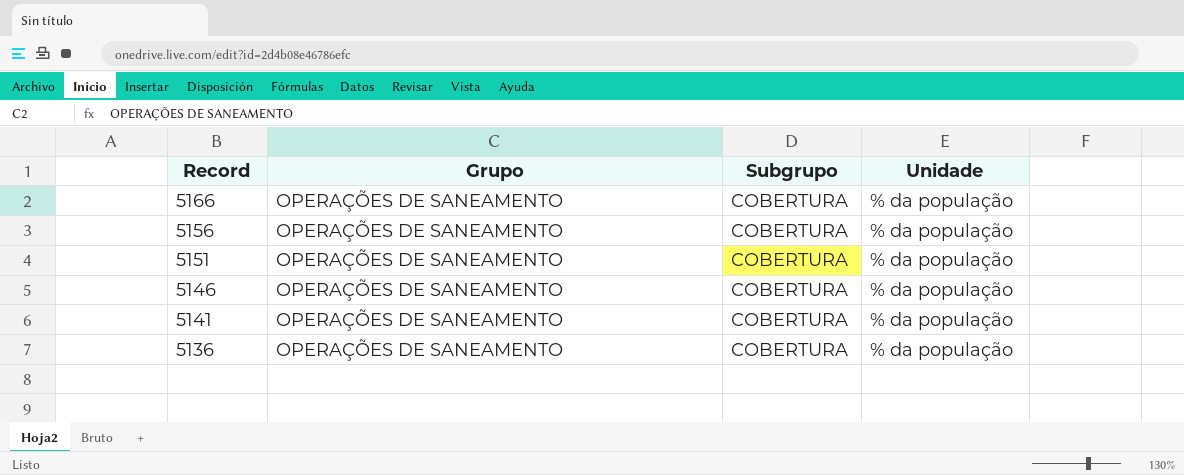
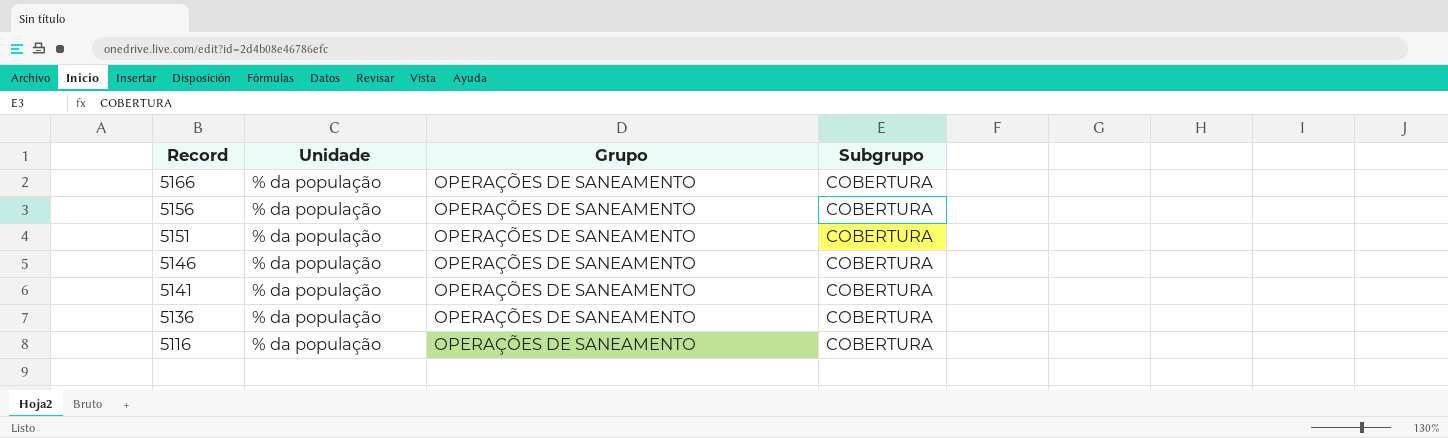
column Unidade | position: 4 -> 2
row 5116: none -> % da população | OPERAÇÕES DE SANEAMENTO | COBERTURA

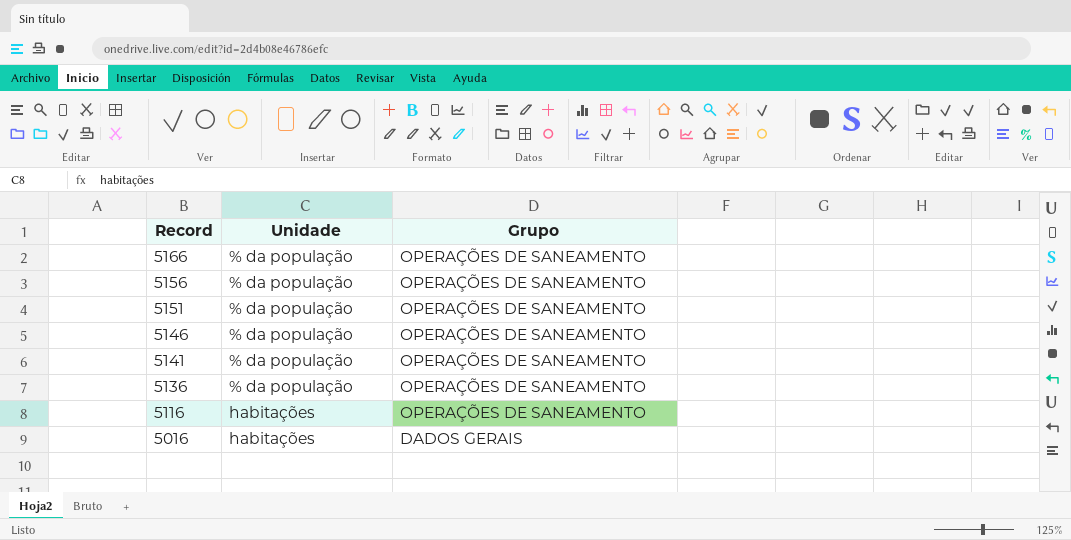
column Subgrupo | position: 4 -> none
5116 | Unidade: % da população -> habitações
row 5016: none -> habitações | DADOS GERAIS

